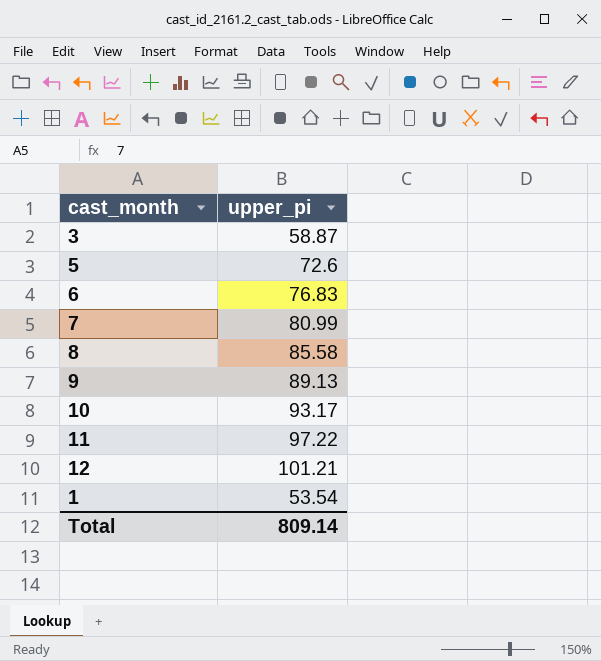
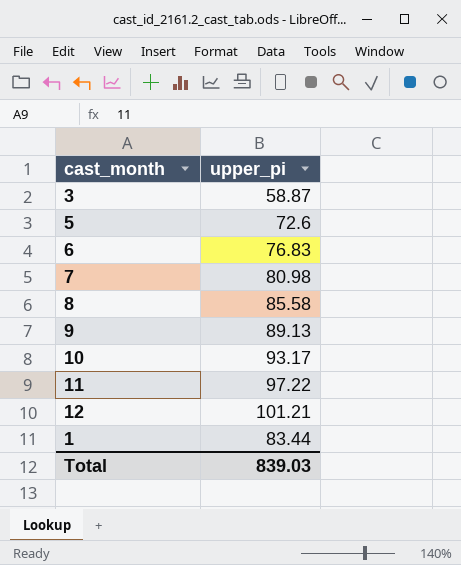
7 | upper_pi: 80.99 -> 80.98
1 | upper_pi: 53.54 -> 83.44
Total | upper_pi: 809.14 -> 839.03

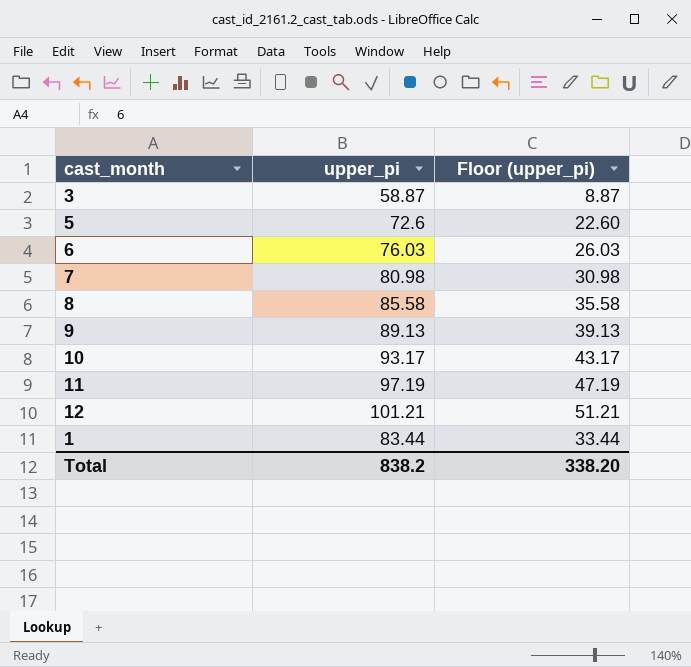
column Floor (upper_pi) | formula: none -> [upper_pi] - 50
6 | upper_pi: 76.83 -> 76.03
11 | upper_pi: 97.22 -> 97.19
Total | upper_pi: 839.03 -> 838.2

